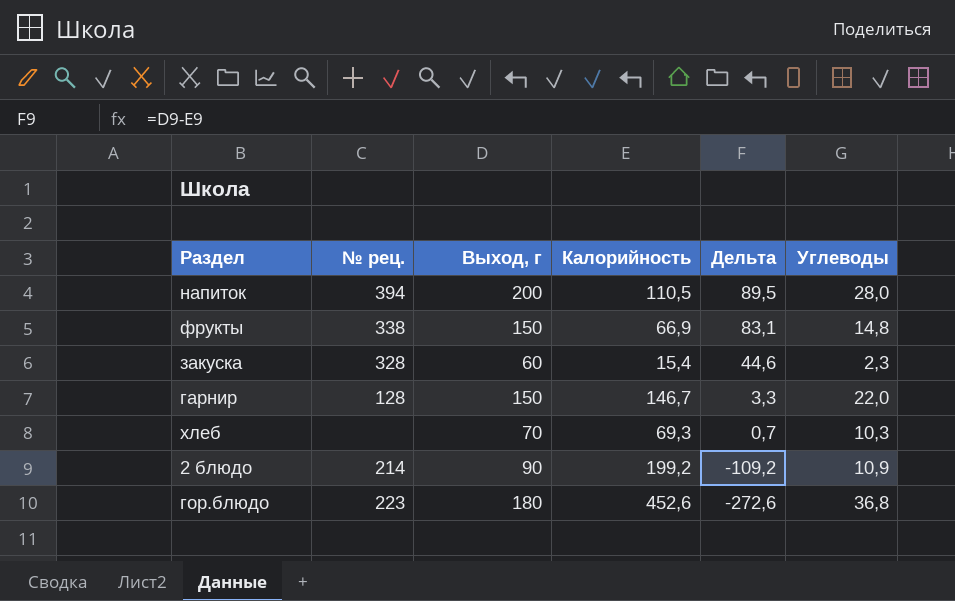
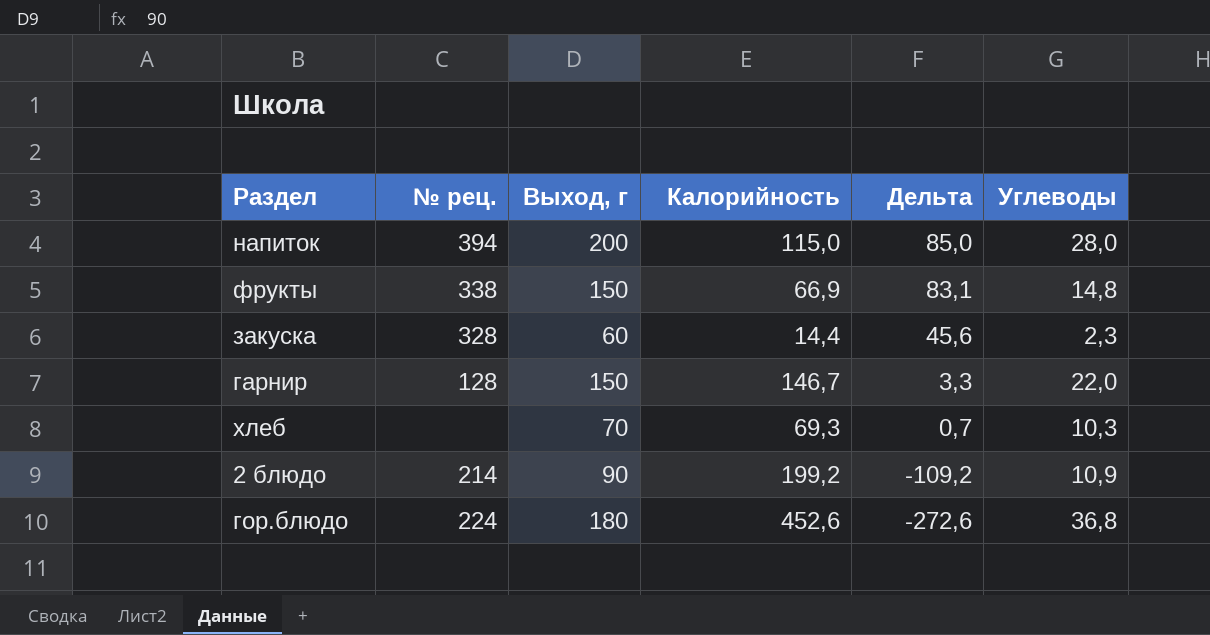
напиток | Калорийность: 110,5 -> 115,0
напиток | Дельта: 89,5 -> 85,0
закуска | Калорийность: 15,4 -> 14,4
закуска | Дельта: 44,6 -> 45,6
гор.блюдо | № рец.: 223 -> 224

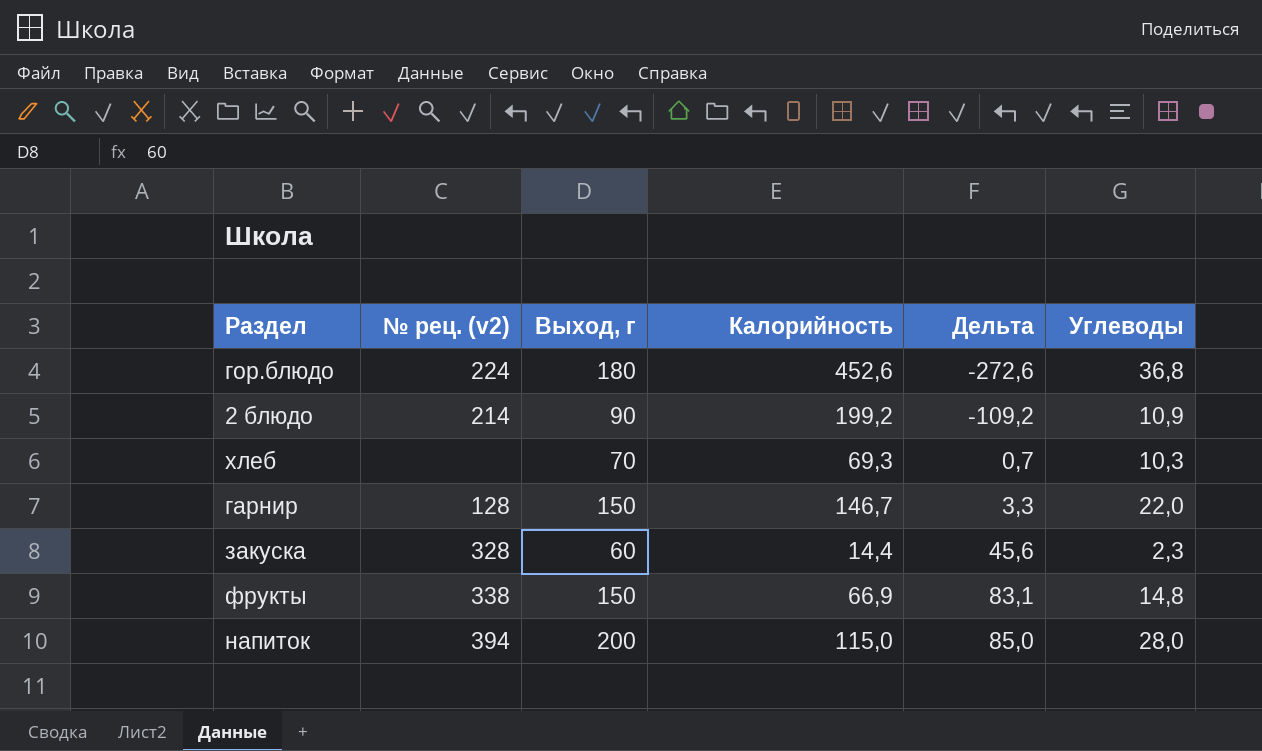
row order: Дельта descending -> Дельта ascending
column name: № рец. -> № рец. (v2)

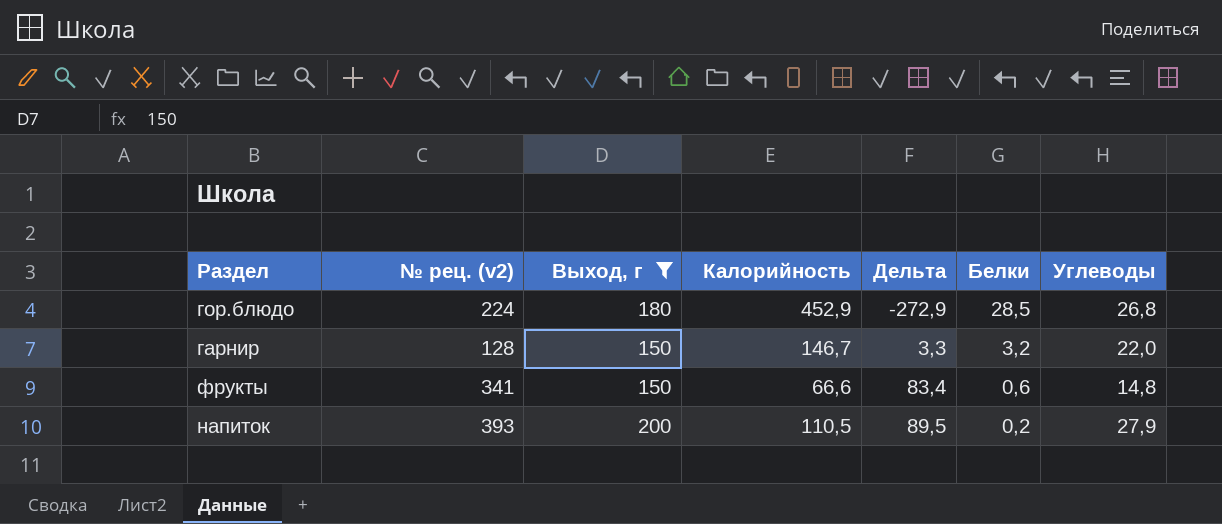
filter: none -> Выход, г >= 150
column Белки | position: none -> 6
гор.блюдо | Калорийность: 452,6 -> 452,9
гор.блюдо | Дельта: -272,6 -> -272,9
гор.блюдо | Углеводы: 36,8 -> 26,8
фрукты | № рец. (v2): 338 -> 341
фрукты | Калорийность: 66,9 -> 66,6
фрукты | Дельта: 83,1 -> 83,4
напиток | № рец. (v2): 394 -> 393
напиток | Калорийность: 115,0 -> 110,5
напиток | Дельта: 85,0 -> 89,5
напиток | Углеводы: 28,0 -> 27,9

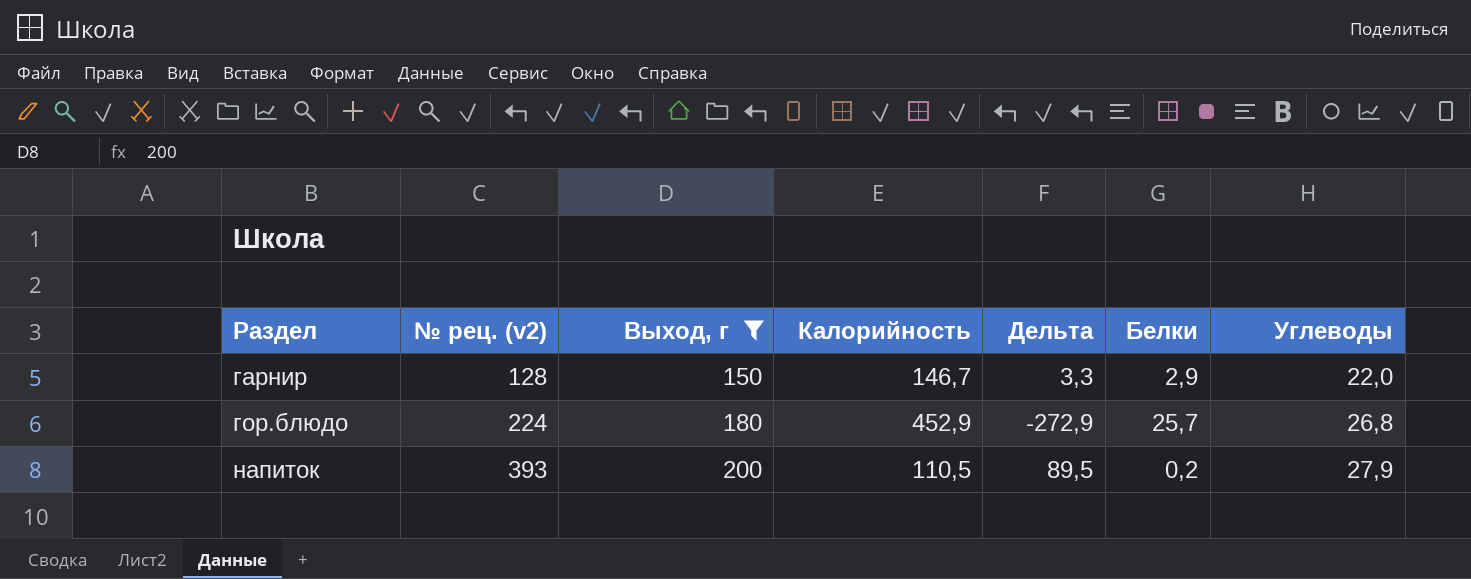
row order: Дельта ascending -> Раздел ascending
row фрукты: 341 | 150 | 66,6 | 83,4 | 0,6 | 14,8 -> none
гарнир | Белки: 3,2 -> 2,9
гор.блюдо | Белки: 28,5 -> 25,7

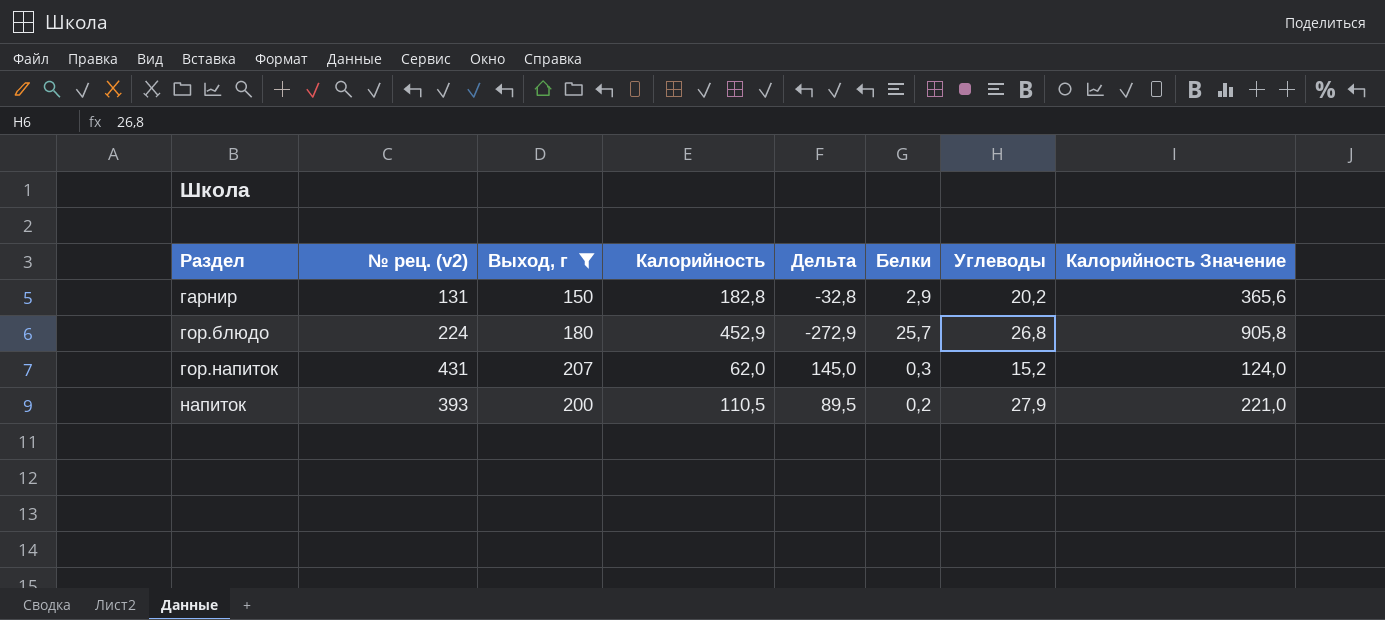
column Калорийность Значение | formula: none -> [Калорийность] * 2
гарнир | № рец. (v2): 128 -> 131
гарнир | Калорийность: 146,7 -> 182,8
гарнир | Дельта: 3,3 -> -32,8
гарнир | Углеводы: 22,0 -> 20,2
row гор.напиток: none -> 431 | 207 | 62,0 | 145,0 | 0,3 | 15,2 | 124,0

